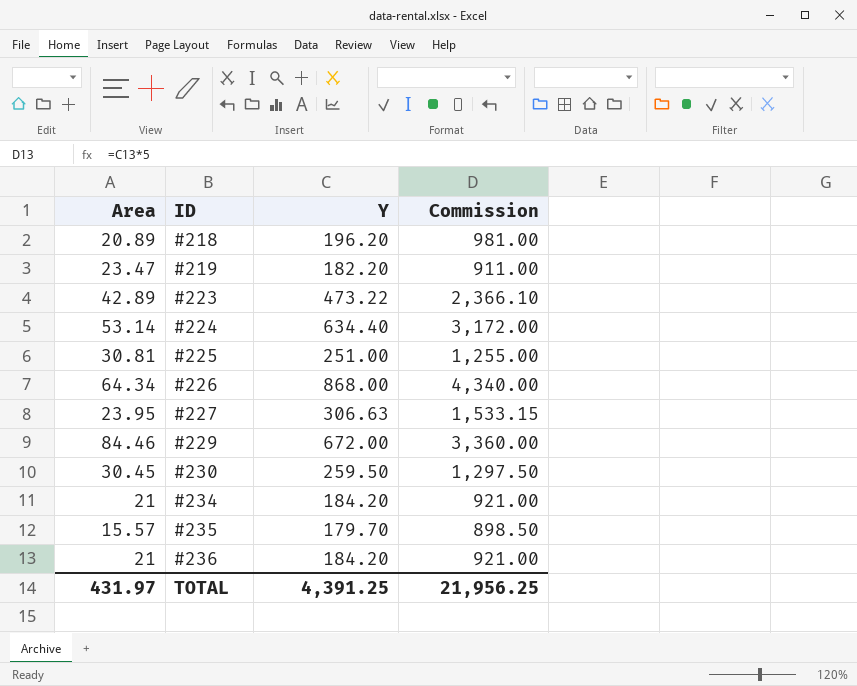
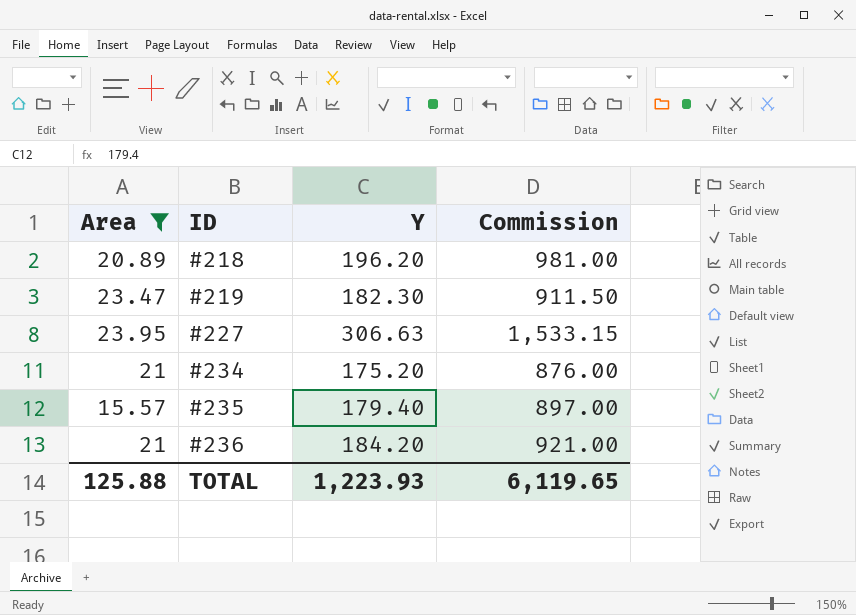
filter: none -> Area <= 23.95
#219 | Y: 182.20 -> 182.30
#219 | Commission: 911.00 -> 911.50
#234 | Y: 184.20 -> 175.20
#234 | Commission: 921.00 -> 876.00
#235 | Y: 179.70 -> 179.40
#235 | Commission: 898.50 -> 897.00
TOTAL | Area: 431.97 -> 125.88
TOTAL | Y: 4,391.25 -> 1,223.93
TOTAL | Commission: 21,956.25 -> 6,119.65

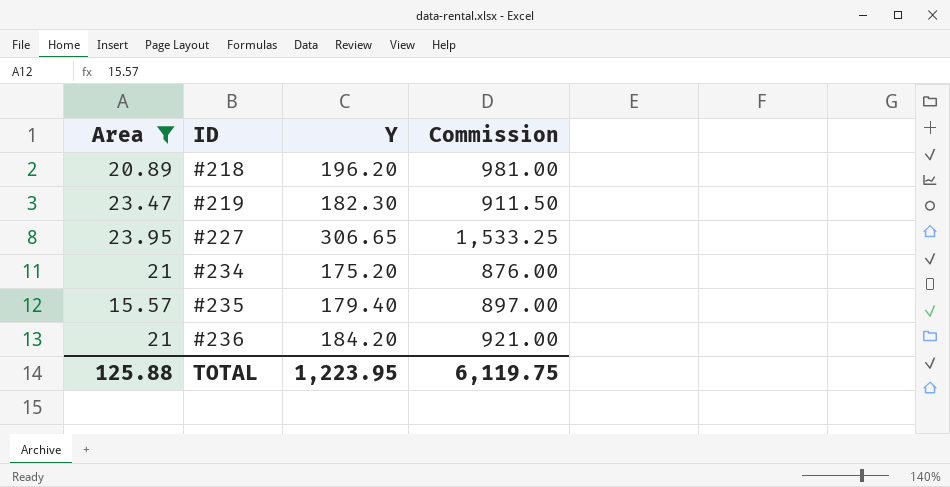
#227 | Y: 306.63 -> 306.65
#227 | Commission: 1,533.15 -> 1,533.25
TOTAL | Y: 1,223.93 -> 1,223.95
TOTAL | Commission: 6,119.65 -> 6,119.75

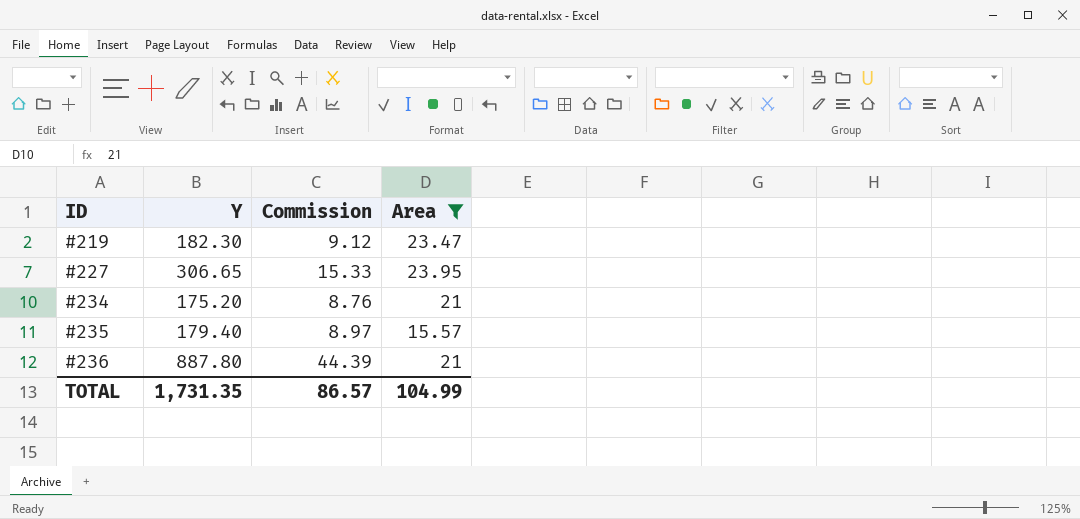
column Commission | formula: [Y] * 5 -> [Y] * 0.05
column Area | position: 1 -> 4
row #218: 20.89 | 196.20 | 981.00 -> none
#236 | Y: 184.20 -> 887.80
TOTAL | Y: 1,223.95 -> 1,731.35
TOTAL | Commission: 6,119.75 -> 86.57
TOTAL | Area: 125.88 -> 104.99

